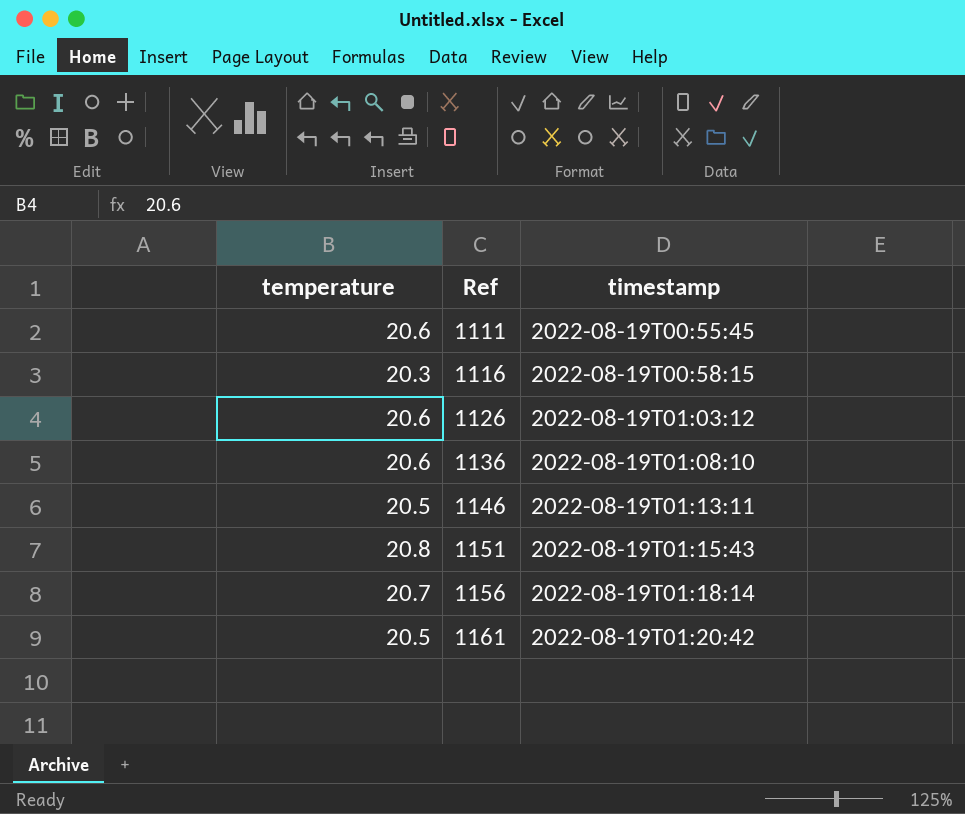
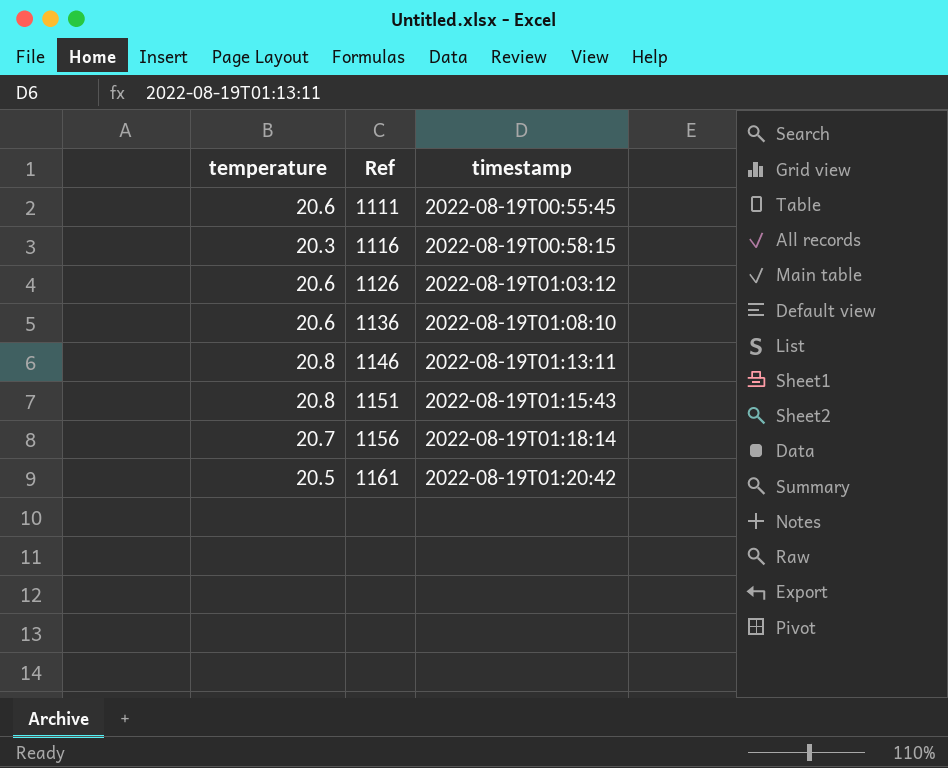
1146 | temperature: 20.5 -> 20.8

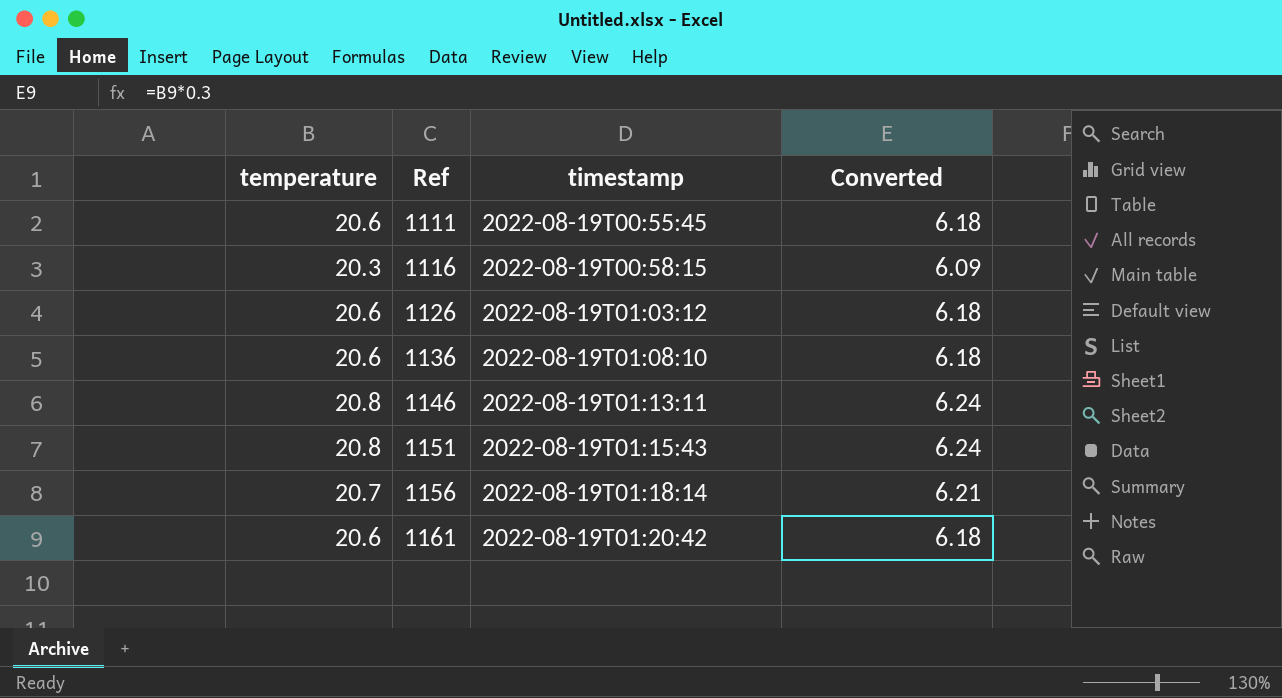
column Converted | formula: none -> [temperature] * 0.3
1161 | temperature: 20.5 -> 20.6

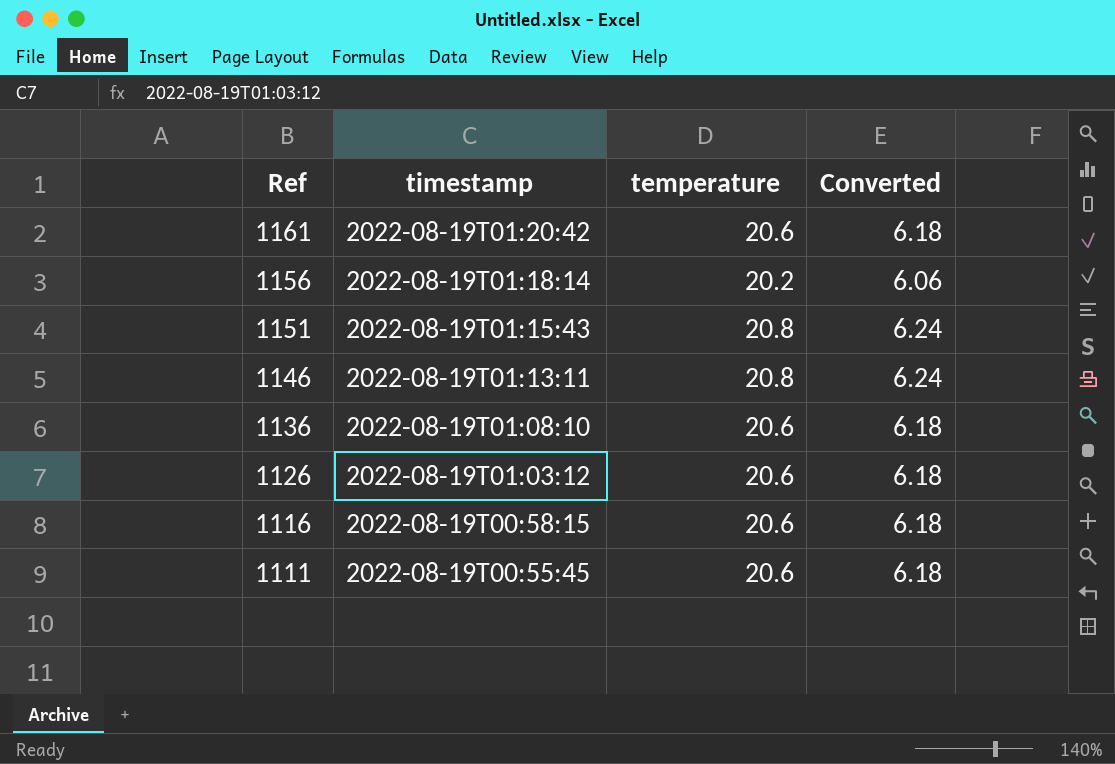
row order: Ref ascending -> Ref descending
column temperature | position: 1 -> 3
1156 | temperature: 20.7 -> 20.2
1156 | Converted: 6.21 -> 6.06
1116 | temperature: 20.3 -> 20.6
1116 | Converted: 6.09 -> 6.18

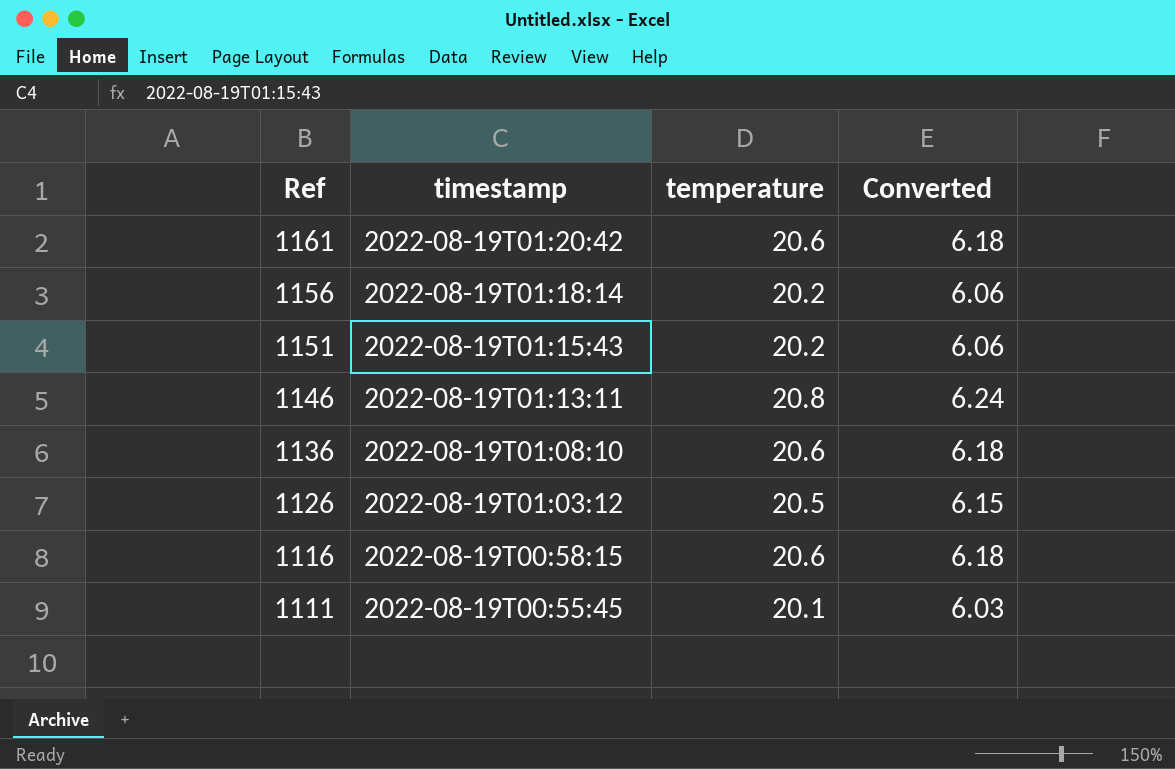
1151 | temperature: 20.8 -> 20.2
1151 | Converted: 6.24 -> 6.06
1126 | temperature: 20.6 -> 20.5
1126 | Converted: 6.18 -> 6.15
1111 | temperature: 20.6 -> 20.1
1111 | Converted: 6.18 -> 6.03

